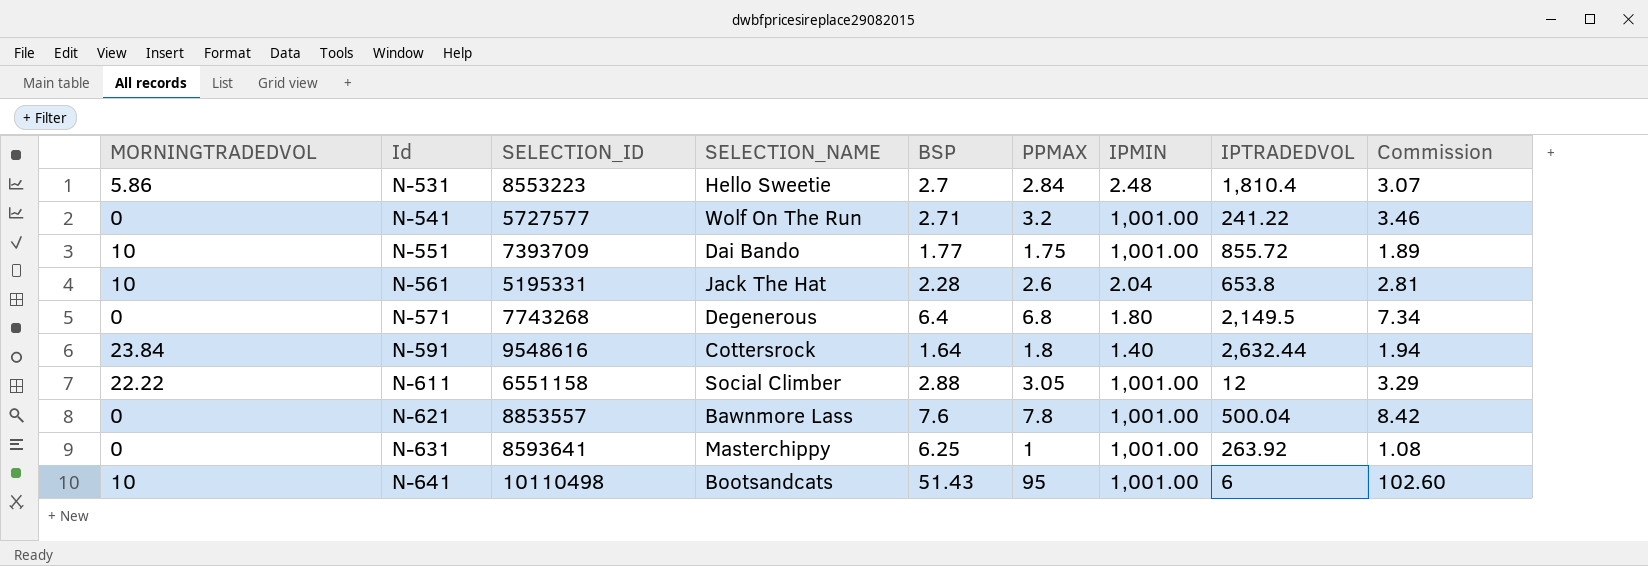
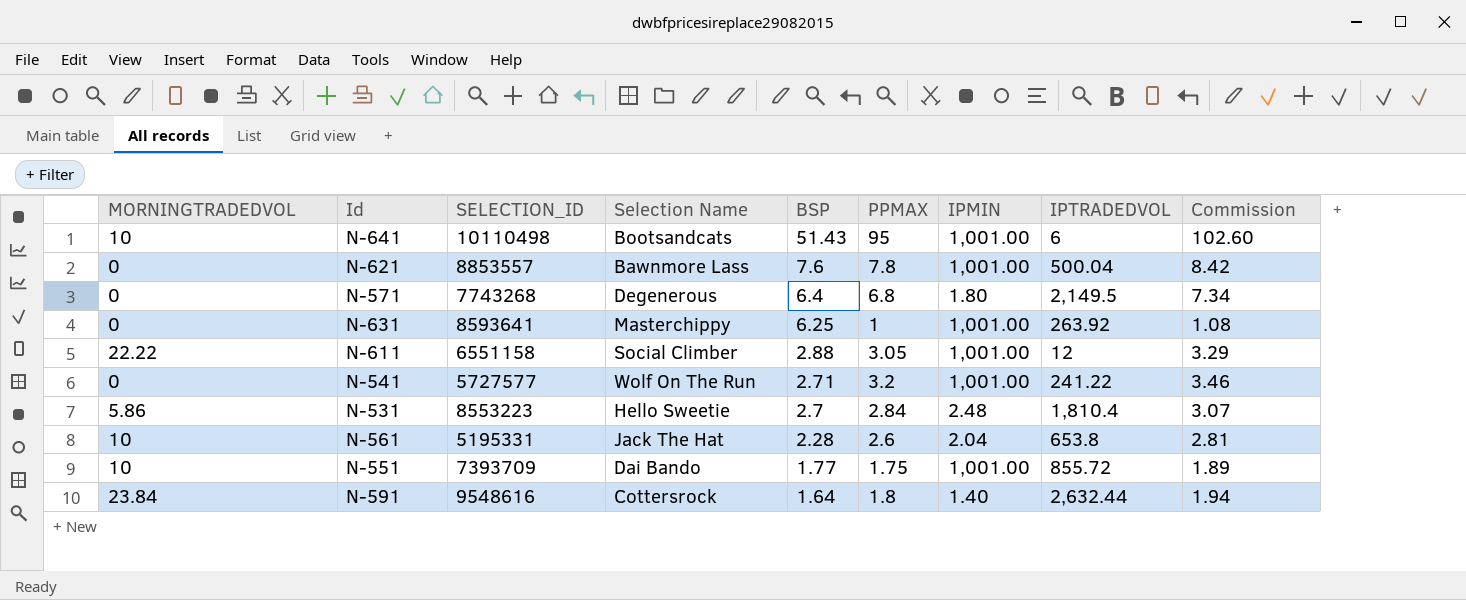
row order: Id ascending -> BSP descending
column name: SELECTION_NAME -> Selection Name

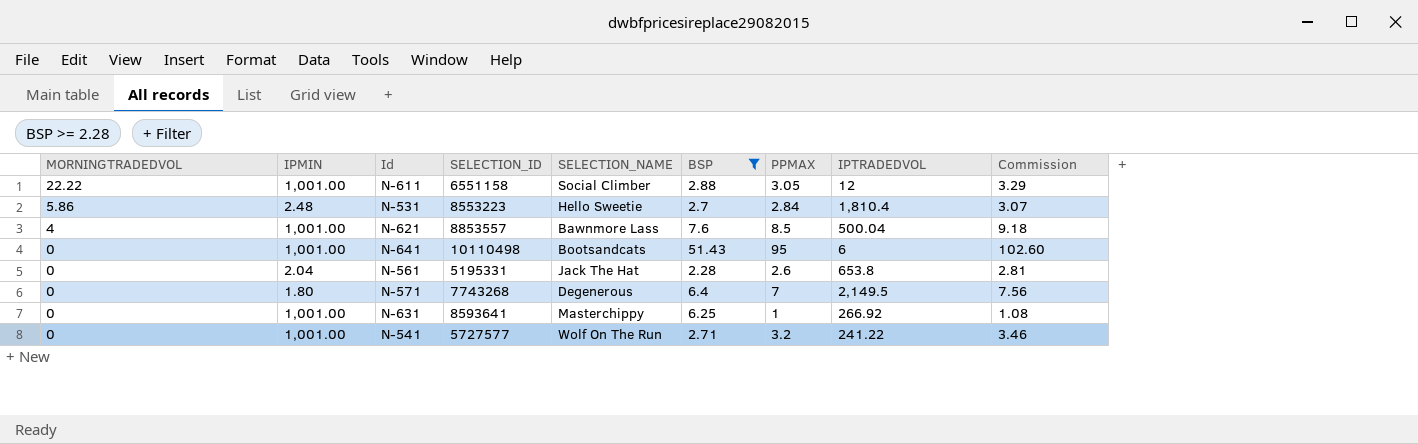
filter: none -> BSP >= 2.28
row order: BSP descending -> MORNINGTRADEDVOL descending
column IPMIN | position: 7 -> 2
column name: Selection Name -> SELECTION_NAME
N-621 | MORNINGTRADEDVOL: 0 -> 4
N-621 | PPMAX: 7.8 -> 8.5
N-621 | Commission: 8.42 -> 9.18
N-641 | MORNINGTRADEDVOL: 10 -> 0
N-561 | MORNINGTRADEDVOL: 10 -> 0
N-571 | PPMAX: 6.8 -> 7
N-571 | Commission: 7.34 -> 7.56
N-631 | IPTRADEDVOL: 263.92 -> 266.92

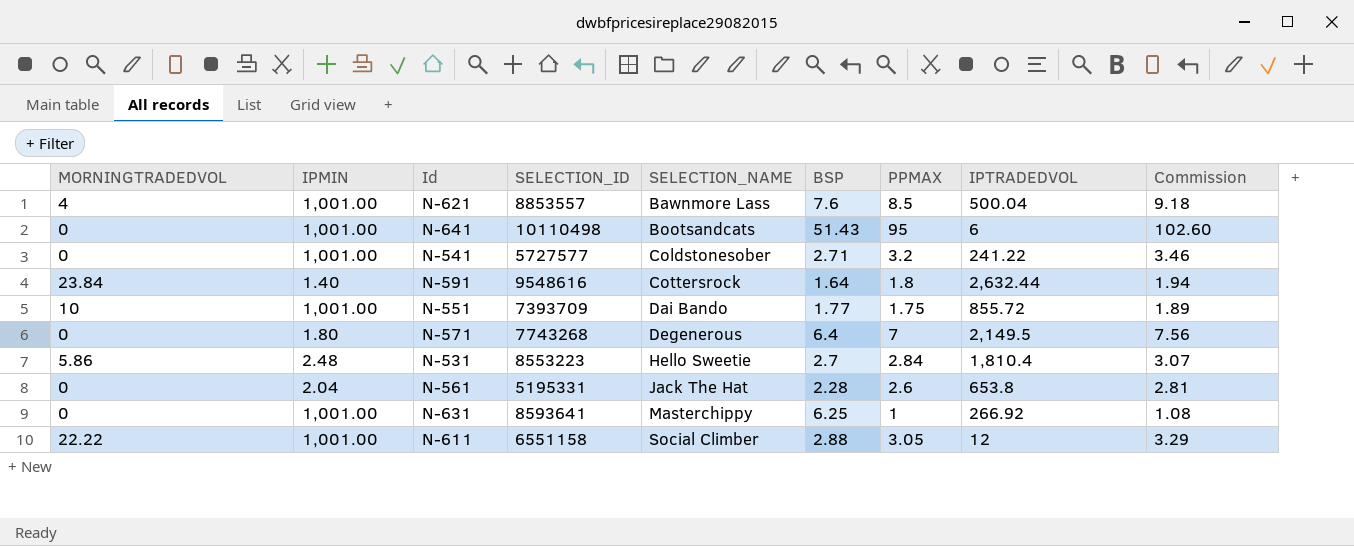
filter: BSP >= 2.28 -> none
row order: MORNINGTRADEDVOL descending -> SELECTION_NAME ascending
N-541 | SELECTION_NAME: Wolf On The Run -> Coldstonesober

